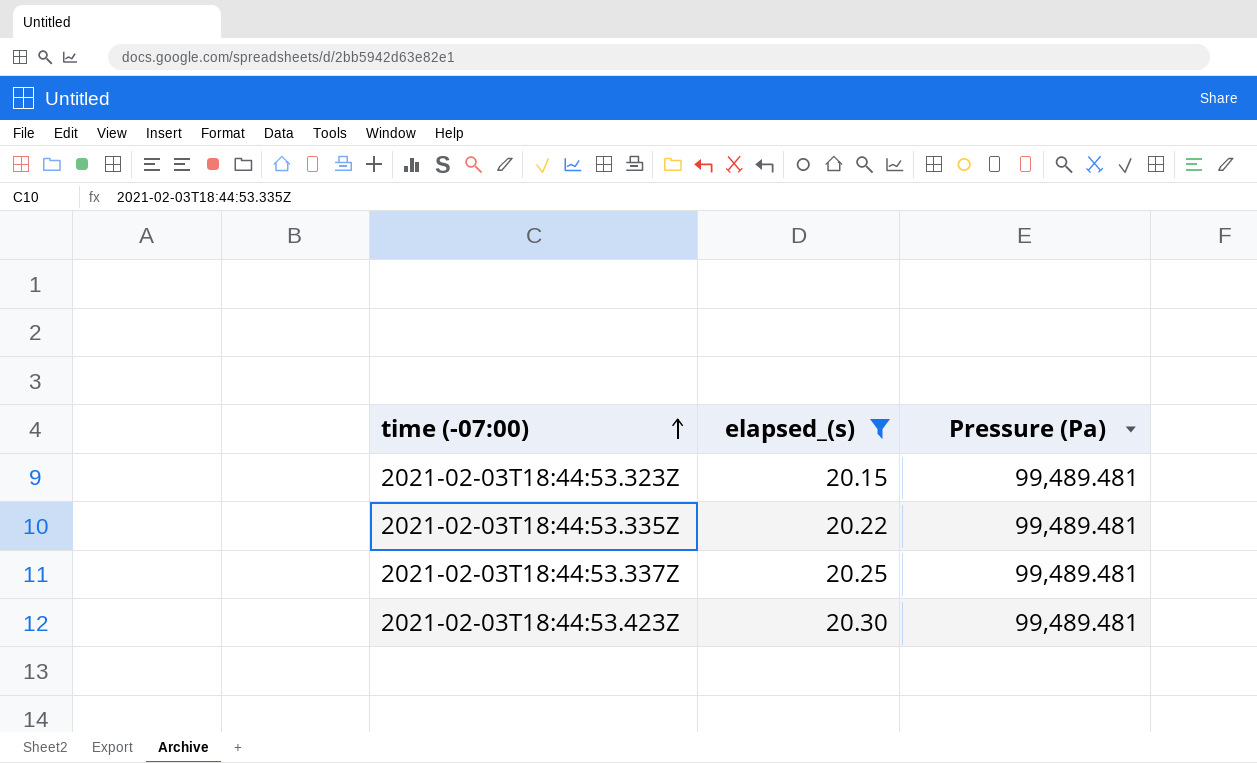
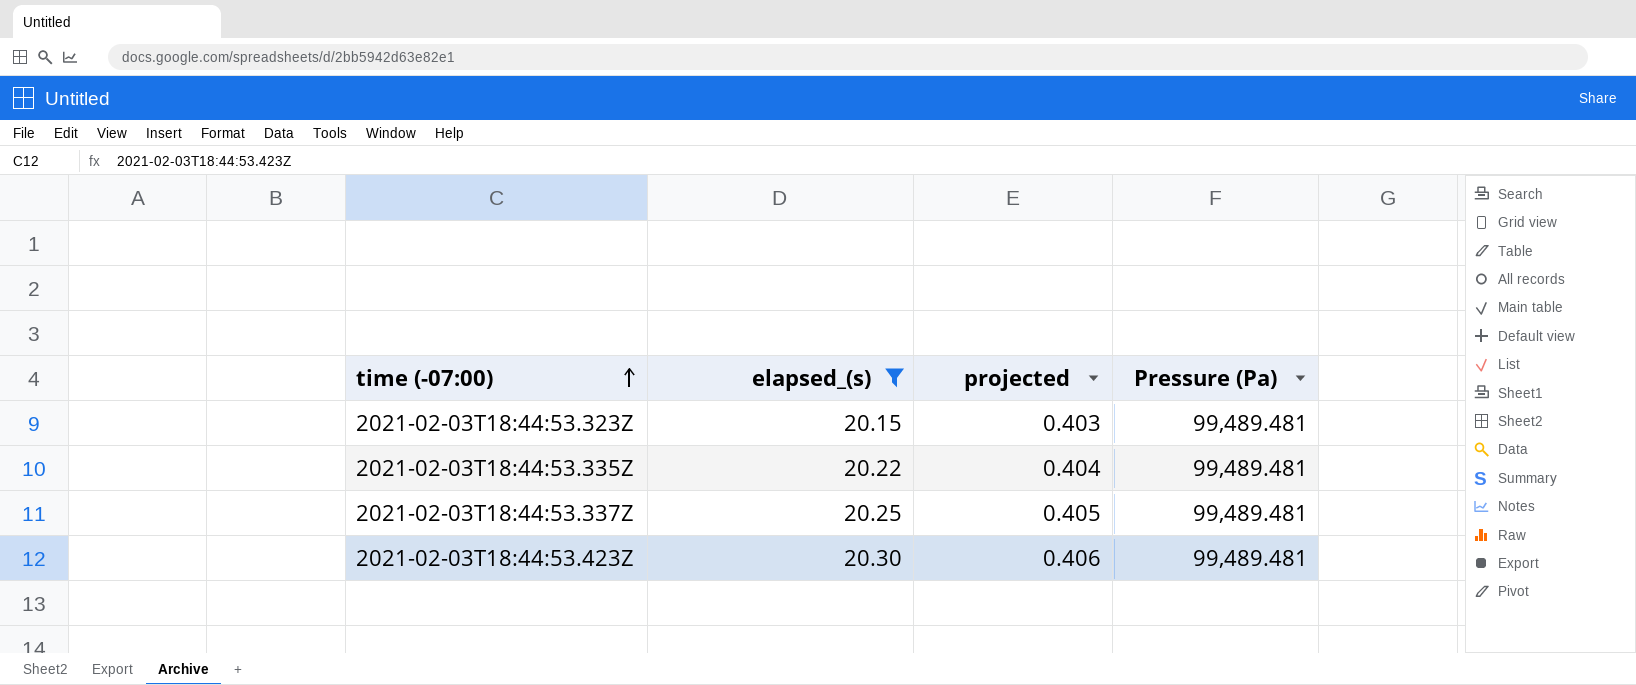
column projected | formula: none -> [elapsed_(s)] * 0.02

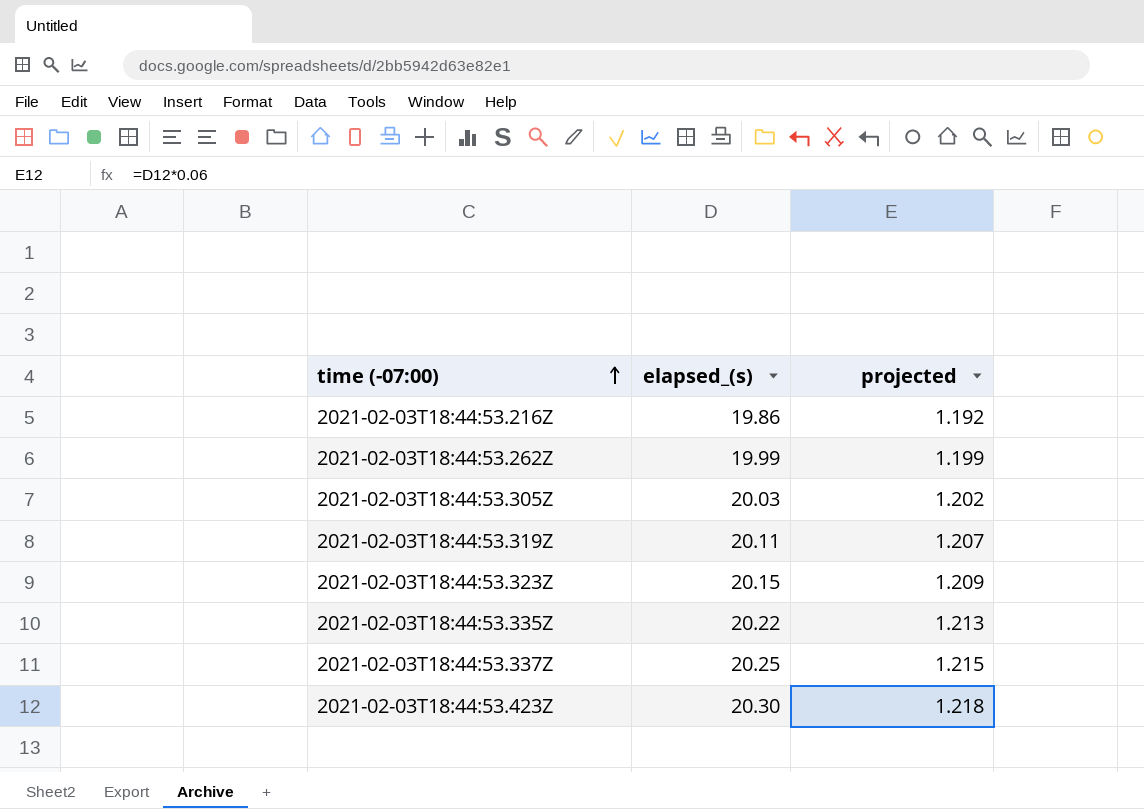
filter: elapsed_(s) >= 20.15 -> none
column Pressure (Pa) | position: 4 -> none
column projected | formula: [elapsed_(s)] * 0.02 -> [elapsed_(s)] * 0.06

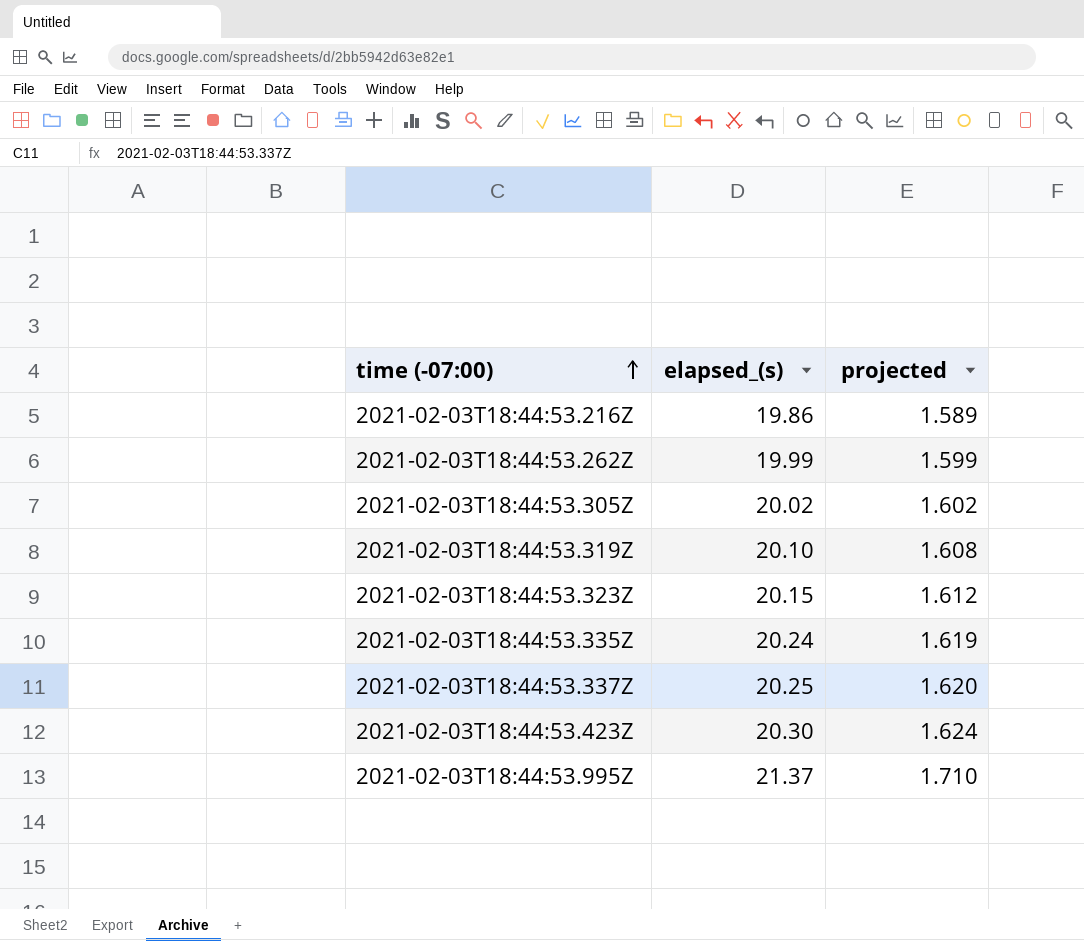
column projected | formula: [elapsed_(s)] * 0.06 -> [elapsed_(s)] * 0.08
2021-02-03T18:44:53.305Z | elapsed_(s): 20.03 -> 20.02
2021-02-03T18:44:53.319Z | elapsed_(s): 20.11 -> 20.10
2021-02-03T18:44:53.335Z | elapsed_(s): 20.22 -> 20.24
row 2021-02-03T18:44:53.995Z: none -> 21.37 | 1.710

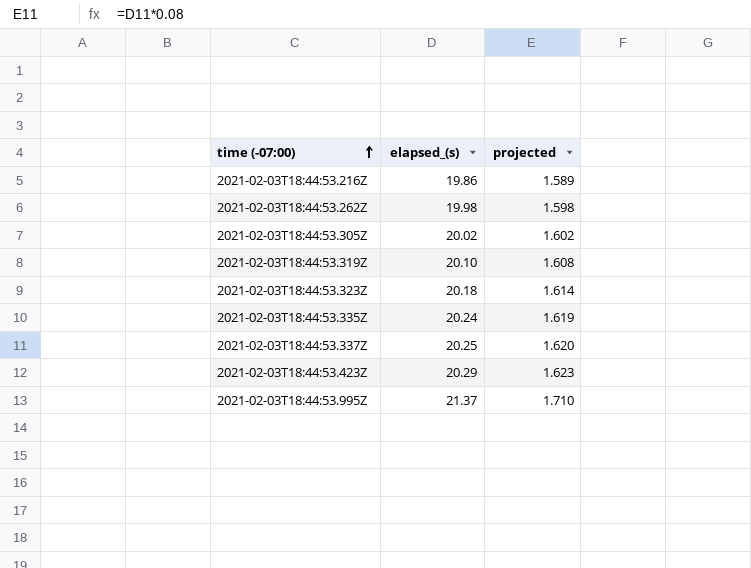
2021-02-03T18:44:53.262Z | elapsed_(s): 19.99 -> 19.98
2021-02-03T18:44:53.262Z | projected: 1.599 -> 1.598
2021-02-03T18:44:53.323Z | elapsed_(s): 20.15 -> 20.18
2021-02-03T18:44:53.323Z | projected: 1.612 -> 1.614
2021-02-03T18:44:53.423Z | elapsed_(s): 20.30 -> 20.29
2021-02-03T18:44:53.423Z | projected: 1.624 -> 1.623

